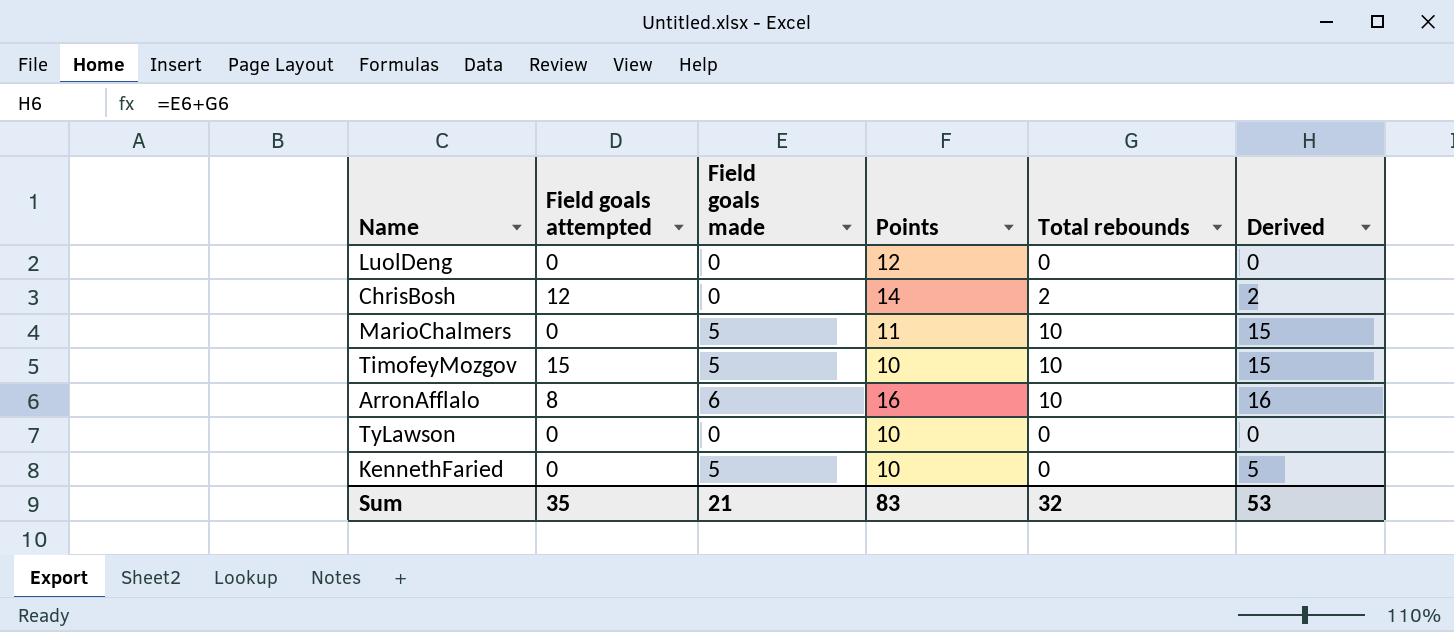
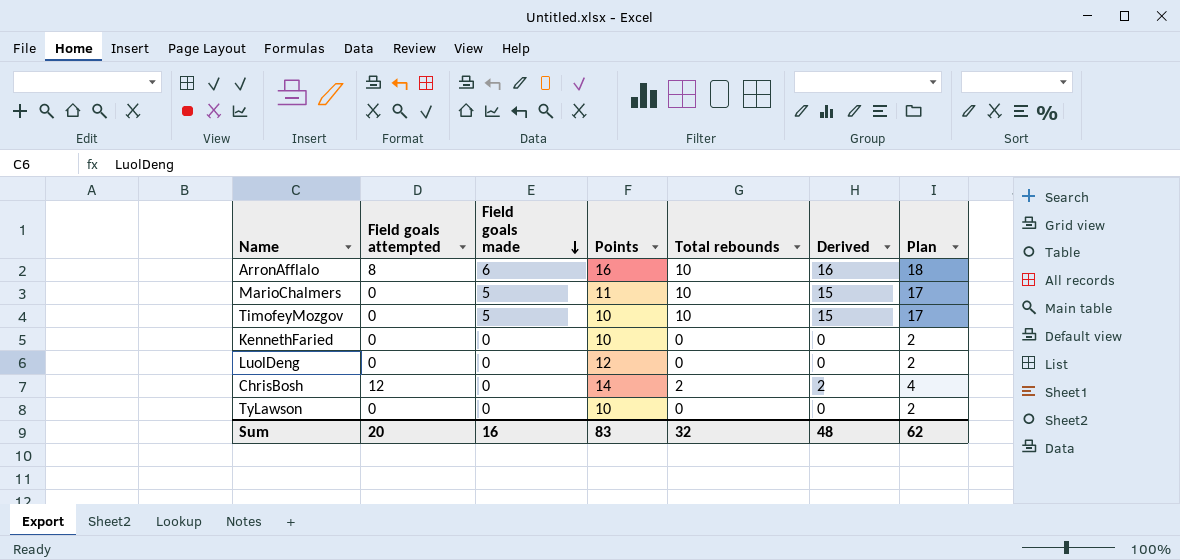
row order: none -> Field goals made descending
column Plan | formula: none -> [Derived] + 2
TimofeyMozgov | Field goals attempted: 15 -> 0
KennethFaried | Field goals made: 5 -> 0
KennethFaried | Derived: 5 -> 0
Sum | Field goals attempted: 35 -> 20
Sum | Field goals made: 21 -> 16
Sum | Derived: 53 -> 48

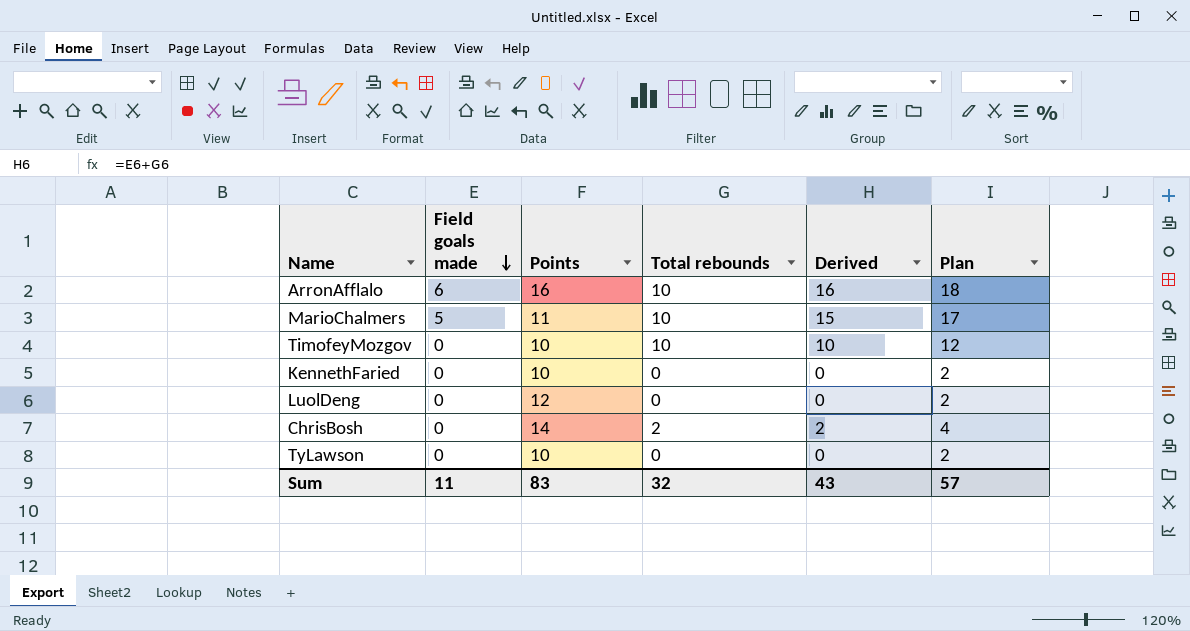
column Field goals attempted | position: 2 -> none
TimofeyMozgov | Field goals made: 5 -> 0
TimofeyMozgov | Derived: 15 -> 10
TimofeyMozgov | Plan: 17 -> 12
Sum | Field goals made: 16 -> 11
Sum | Derived: 48 -> 43
Sum | Plan: 62 -> 57

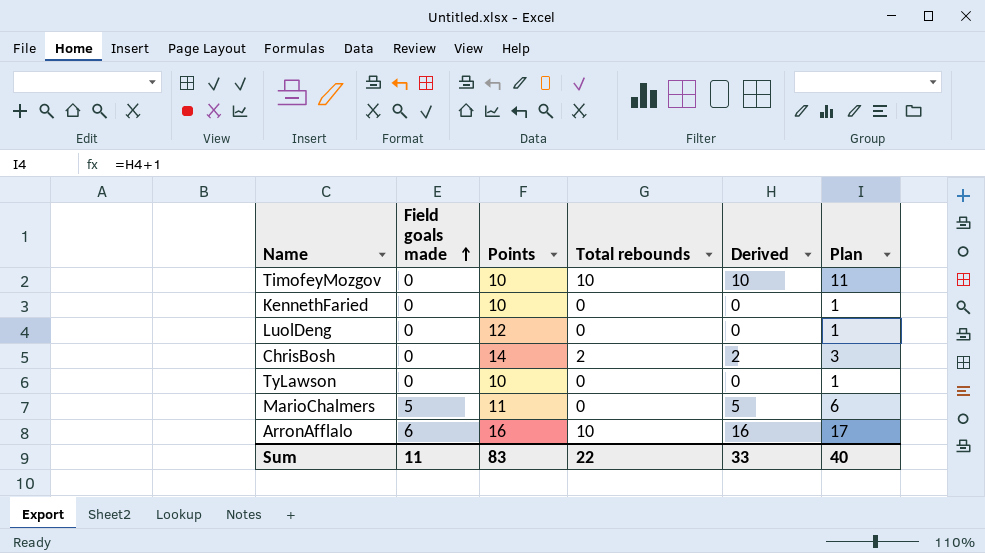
row order: Field goals made descending -> Field goals made ascending
column Plan | formula: [Derived] + 2 -> [Derived] + 1
MarioChalmers | Total rebounds: 10 -> 0
MarioChalmers | Derived: 15 -> 5
Sum | Total rebounds: 32 -> 22
Sum | Derived: 43 -> 33
Sum | Plan: 57 -> 40

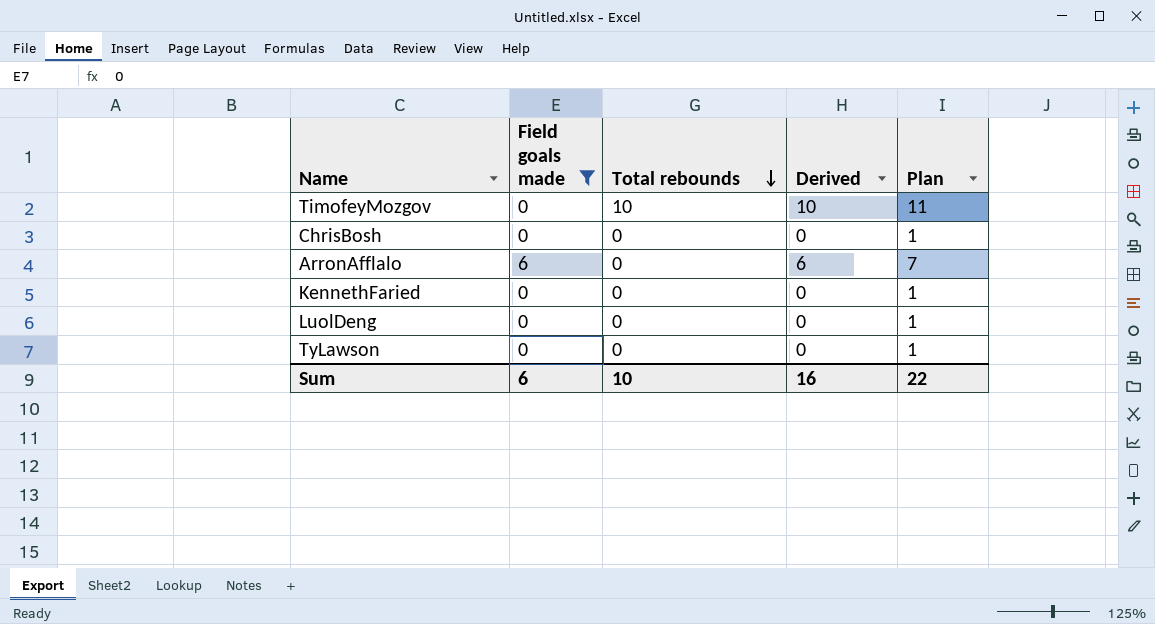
filter: none -> Field goals made != 5
row order: Field goals made ascending -> Total rebounds descending
column Points | position: 3 -> none
ChrisBosh | Total rebounds: 2 -> 0
ChrisBosh | Derived: 2 -> 0
ChrisBosh | Plan: 3 -> 1
ArronAfflalo | Total rebounds: 10 -> 0
ArronAfflalo | Derived: 16 -> 6
ArronAfflalo | Plan: 17 -> 7
Sum | Field goals made: 11 -> 6
Sum | Total rebounds: 22 -> 10
Sum | Derived: 33 -> 16
Sum | Plan: 40 -> 22

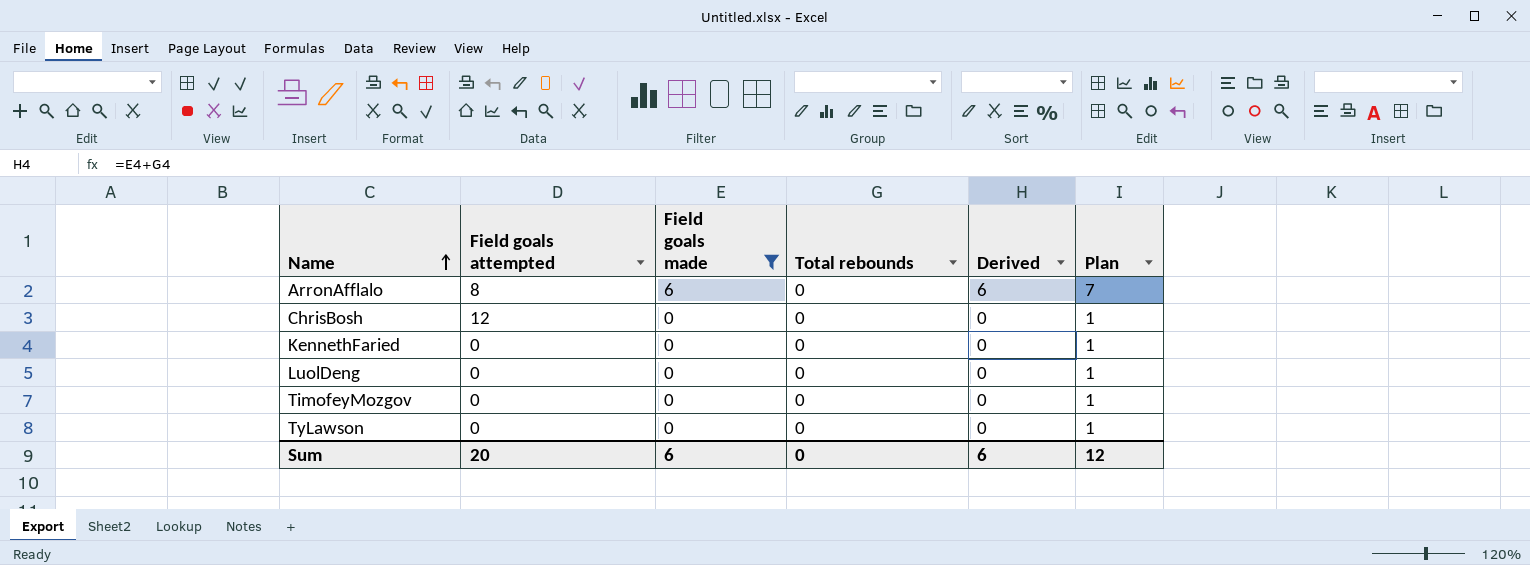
row order: Total rebounds descending -> Name ascending
column Field goals attempted | position: none -> 2
TimofeyMozgov | Total rebounds: 10 -> 0
TimofeyMozgov | Derived: 10 -> 0
TimofeyMozgov | Plan: 11 -> 1
Sum | Total rebounds: 10 -> 0
Sum | Derived: 16 -> 6
Sum | Plan: 22 -> 12

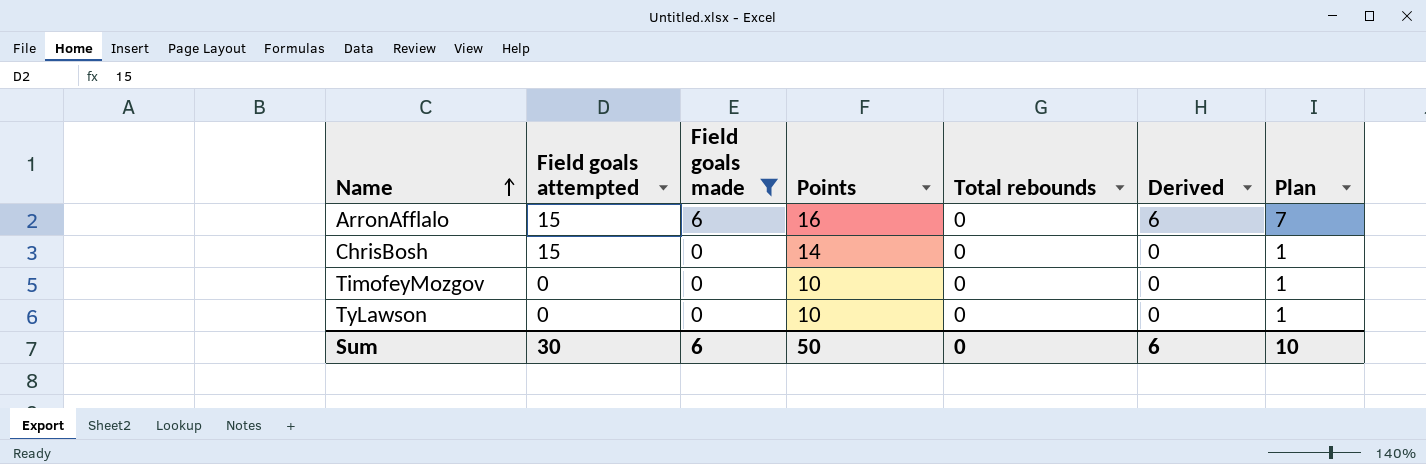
column Points | position: none -> 4
row KennethFaried: 0 | 0 | 0 | 0 | 1 -> none
row LuolDeng: 0 | 0 | 0 | 0 | 1 -> none
ArronAfflalo | Field goals attempted: 8 -> 15
ChrisBosh | Field goals attempted: 12 -> 15
Sum | Field goals attempted: 20 -> 30
Sum | Plan: 12 -> 10

